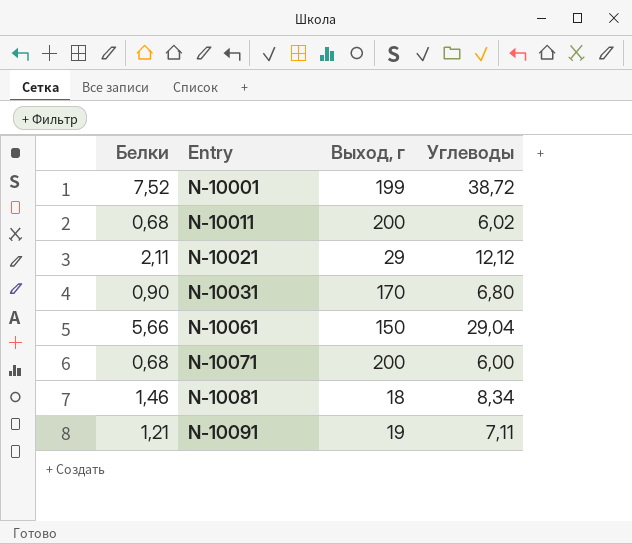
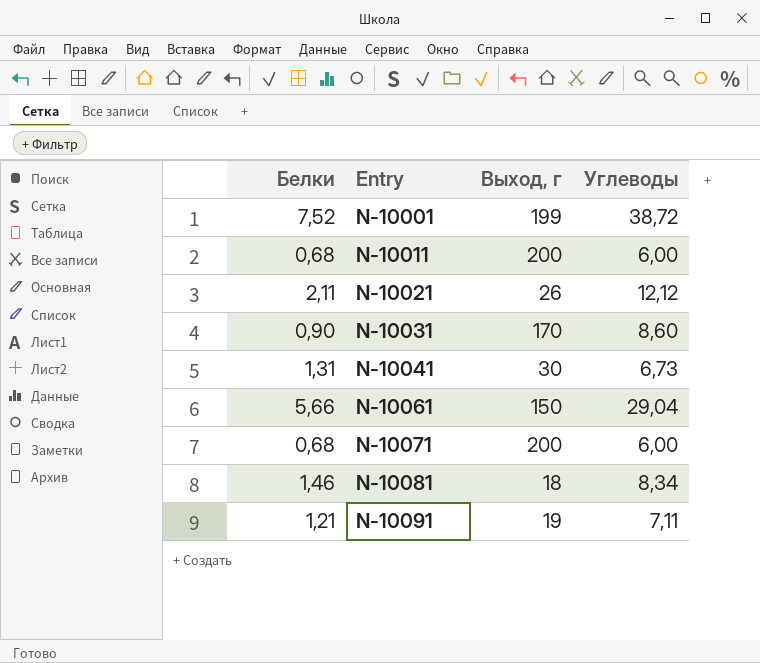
N-10011 | Углеводы: 6,02 -> 6,00
N-10021 | Выход, г: 29 -> 26
N-10031 | Углеводы: 6,80 -> 8,60
row N-10041: none -> 1,31 | 30 | 6,73

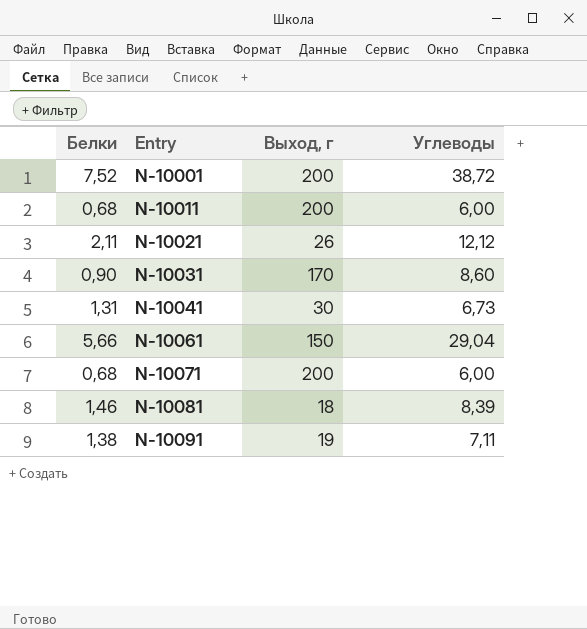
N-10001 | Выход, г: 199 -> 200
N-10081 | Углеводы: 8,34 -> 8,39
N-10091 | Белки: 1,21 -> 1,38

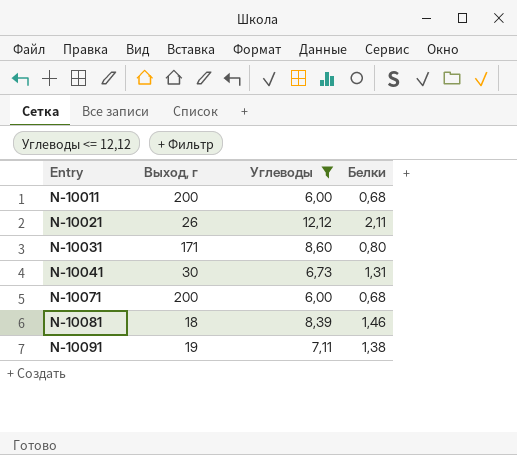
filter: none -> Углеводы <= 12,12
column Белки | position: 1 -> 4
N-10031 | Выход, г: 170 -> 171
N-10031 | Белки: 0,90 -> 0,80

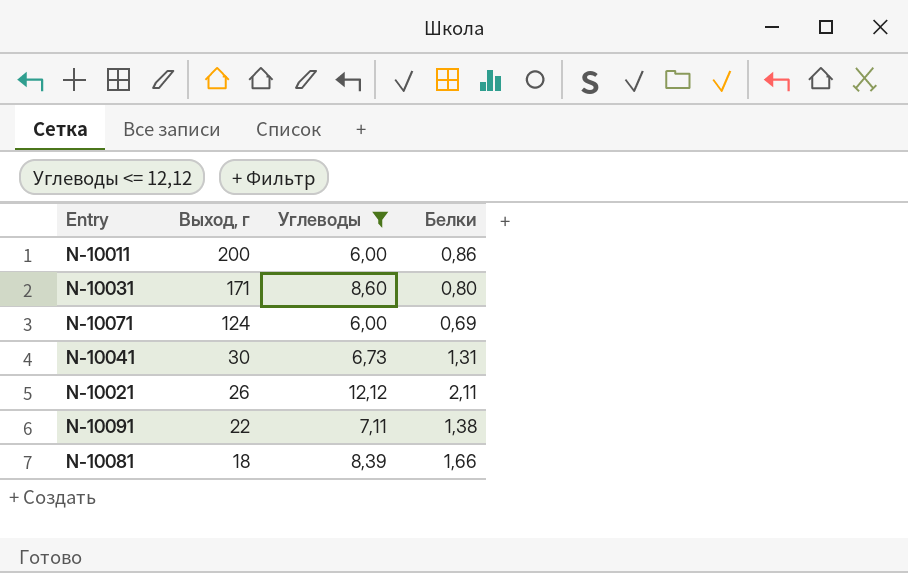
row order: Entry ascending -> Выход, г descending
N-10011 | Белки: 0,68 -> 0,86
N-10071 | Выход, г: 200 -> 124
N-10071 | Белки: 0,68 -> 0,69
N-10091 | Выход, г: 19 -> 22
N-10081 | Белки: 1,46 -> 1,66

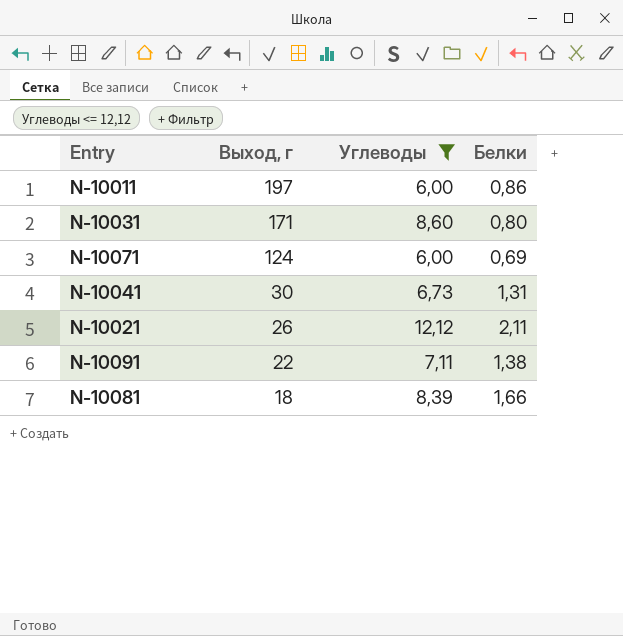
N-10011 | Выход, г: 200 -> 197

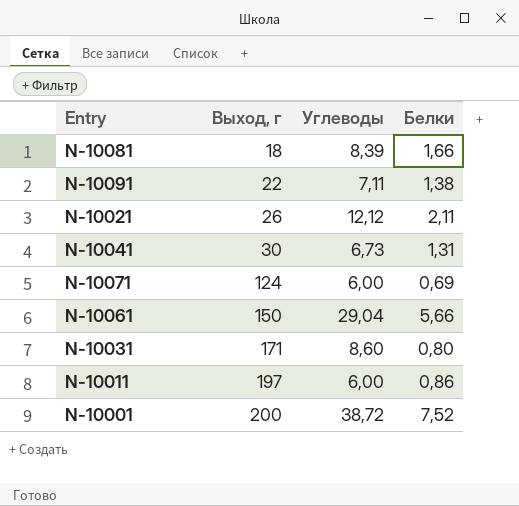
filter: Углеводы <= 12,12 -> none
row order: Выход, г descending -> Выход, г ascending

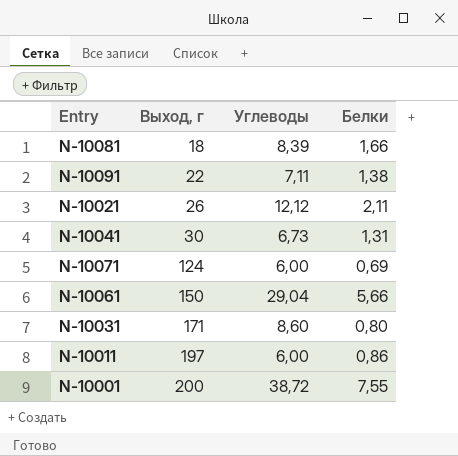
N-10001 | Белки: 7,52 -> 7,55

